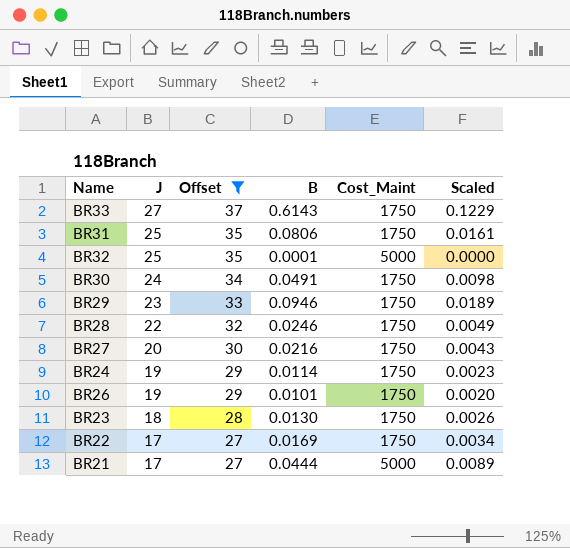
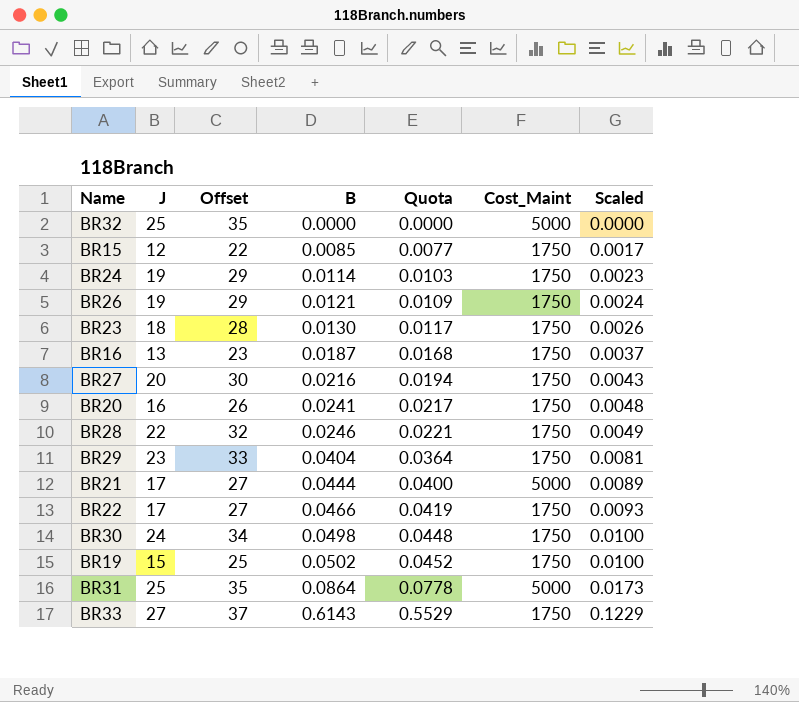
filter: Offset >= 27 -> none
row order: J descending -> B ascending
column Quota | formula: none -> [B] * 0.9
BR32 | B: 0.0001 -> 0.0000
BR26 | B: 0.0101 -> 0.0121
BR26 | Scaled: 0.0020 -> 0.0024
BR29 | B: 0.0946 -> 0.0404
BR29 | Scaled: 0.0189 -> 0.0081
BR22 | B: 0.0169 -> 0.0466
BR22 | Scaled: 0.0034 -> 0.0093
BR30 | B: 0.0491 -> 0.0498
BR30 | Scaled: 0.0098 -> 0.0100
BR31 | B: 0.0806 -> 0.0864
BR31 | Cost_Maint: 1750 -> 5000
BR31 | Scaled: 0.0161 -> 0.0173

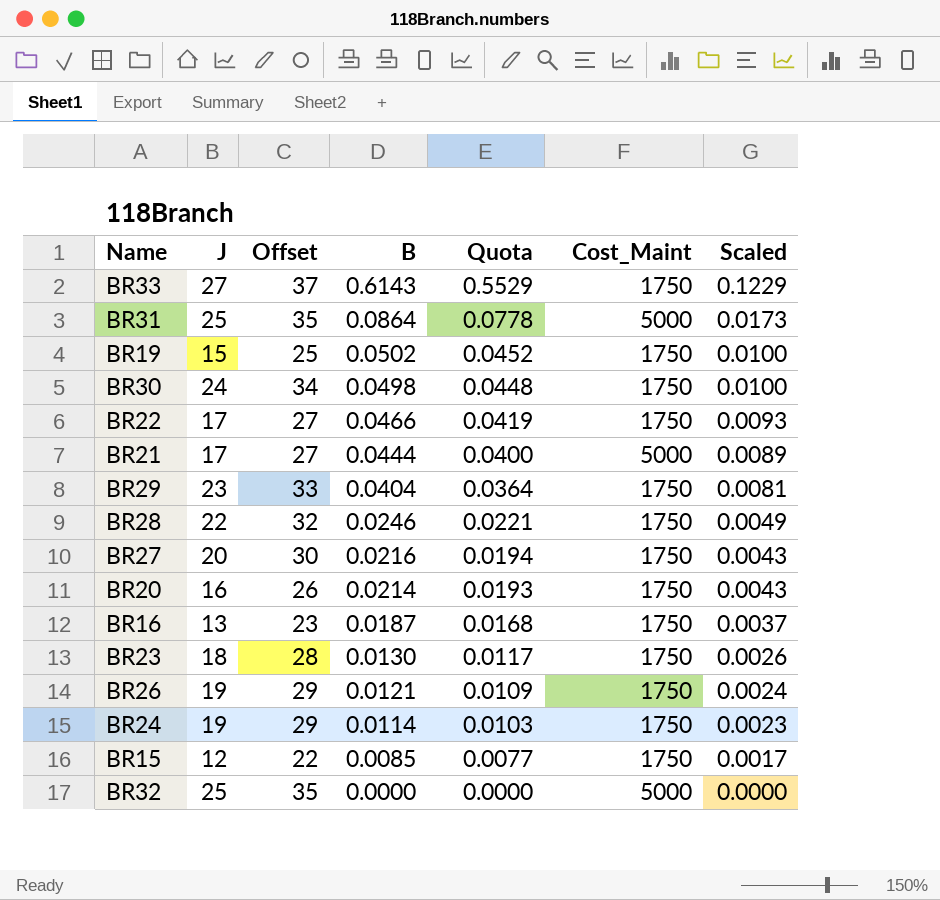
row order: B ascending -> B descending
BR20 | B: 0.0241 -> 0.0214
BR20 | Quota: 0.0217 -> 0.0193
BR20 | Scaled: 0.0048 -> 0.0043

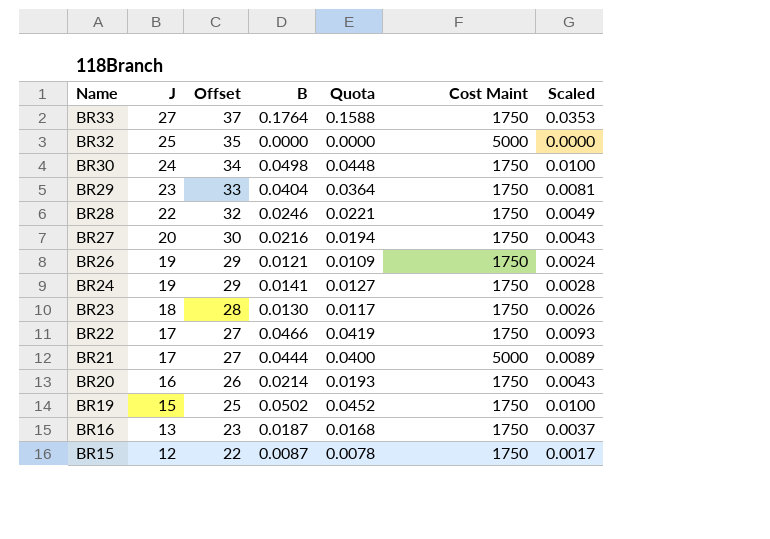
row order: B descending -> Name descending
column name: Cost_Maint -> Cost Maint
row BR31: 25 | 35 | 0.0864 | 0.0778 | 5000 | 0.0173 -> none
BR33 | B: 0.6143 -> 0.1764
BR33 | Quota: 0.5529 -> 0.1588
BR33 | Scaled: 0.1229 -> 0.0353
BR24 | B: 0.0114 -> 0.0141
BR24 | Quota: 0.0103 -> 0.0127
BR24 | Scaled: 0.0023 -> 0.0028
BR15 | B: 0.0085 -> 0.0087
BR15 | Quota: 0.0077 -> 0.0078

